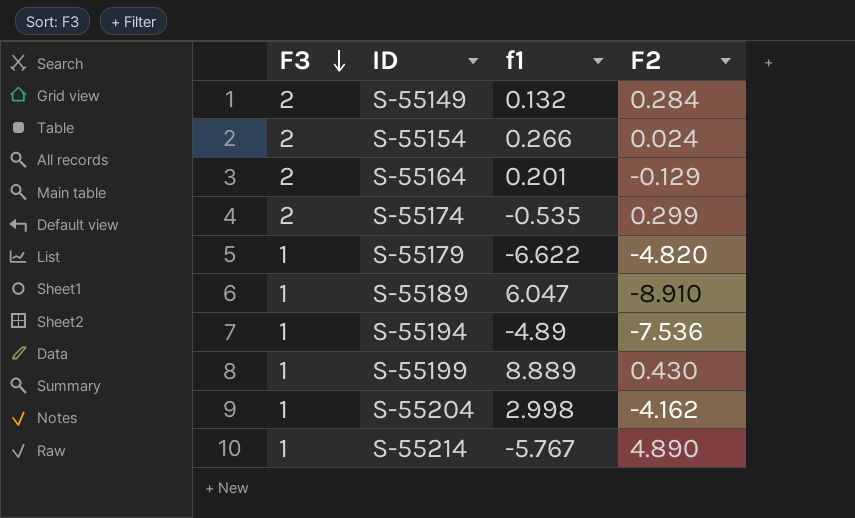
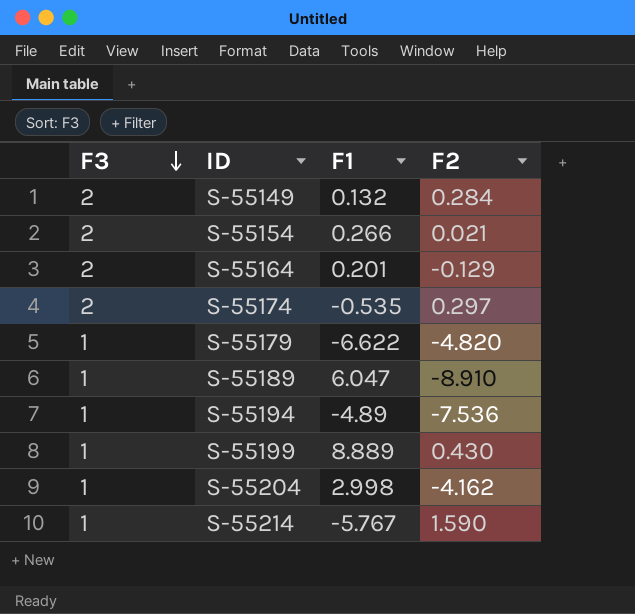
column name: f1 -> F1
S-55154 | F2: 0.024 -> 0.021
S-55174 | F2: 0.299 -> 0.297
S-55214 | F2: 4.890 -> 1.590

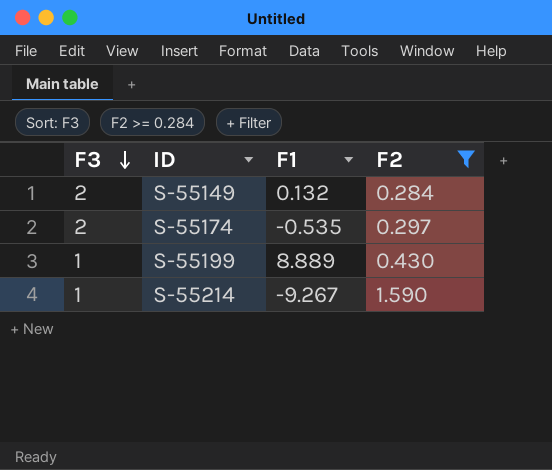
filter: none -> F2 >= 0.284
S-55214 | F1: -5.767 -> -9.267

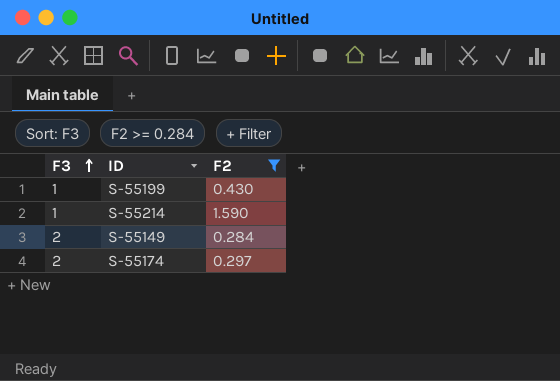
row order: F3 descending -> F3 ascending
column F1 | position: 3 -> none

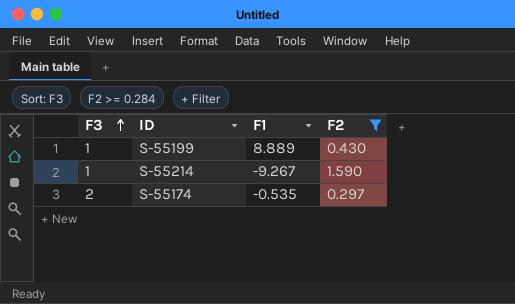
column F1 | position: none -> 3
row S-55149: 2 | 0.284 -> none

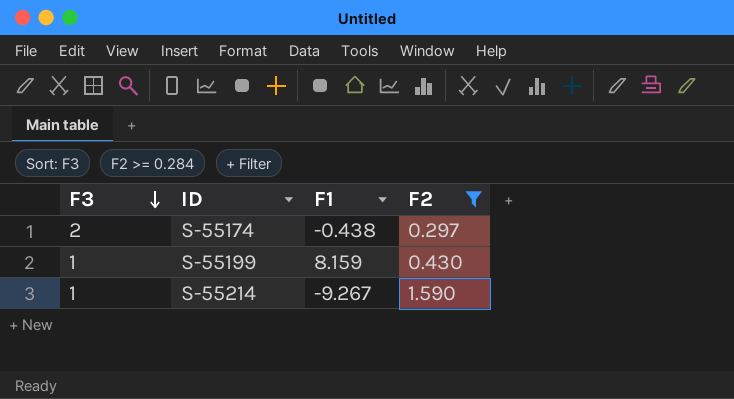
row order: F3 ascending -> F3 descending
S-55174 | F1: -0.535 -> -0.438
S-55199 | F1: 8.889 -> 8.159

